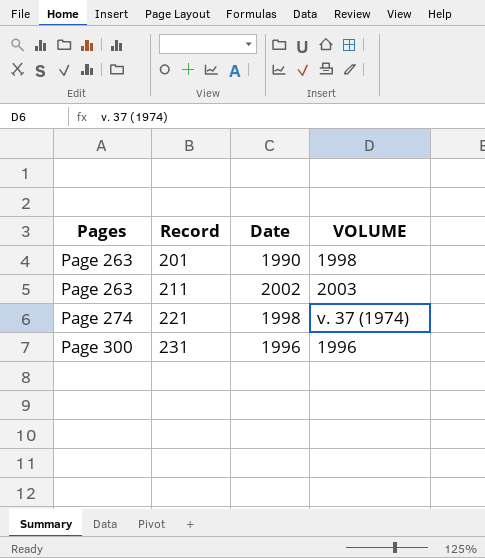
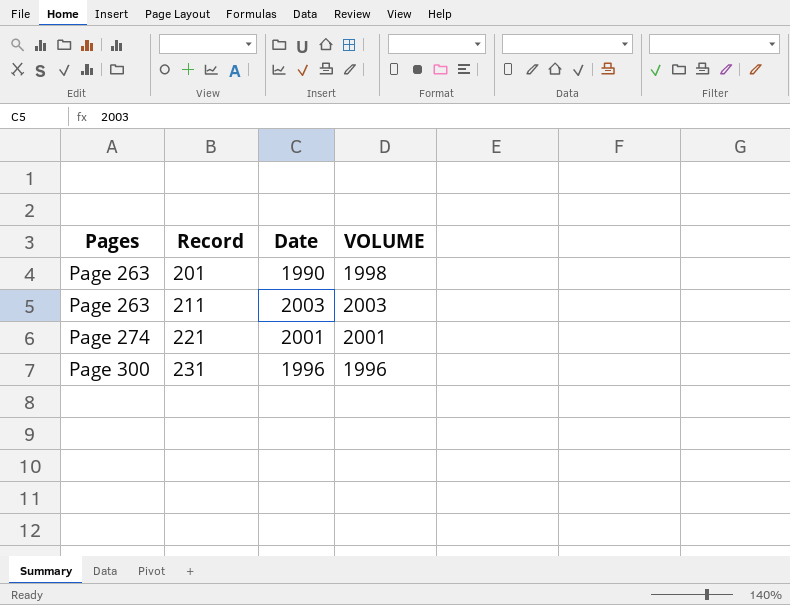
211 | Date: 2002 -> 2003
221 | Date: 1998 -> 2001
221 | VOLUME: v. 37 (1974) -> 2001

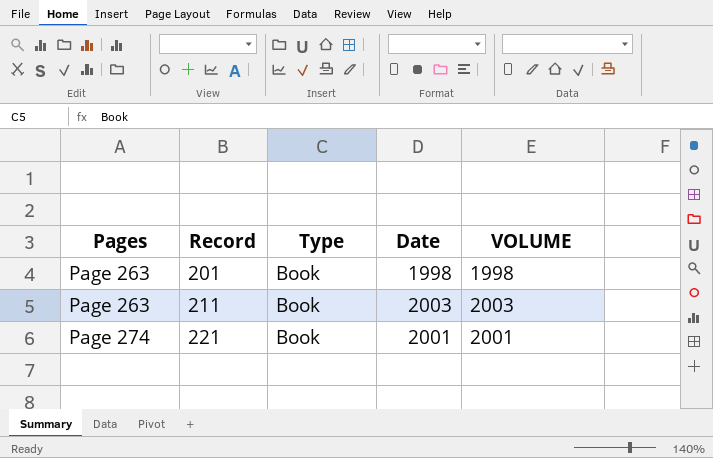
column Type | position: none -> 3
row 231: Page 300 | 1996 | 1996 -> none
201 | Date: 1990 -> 1998

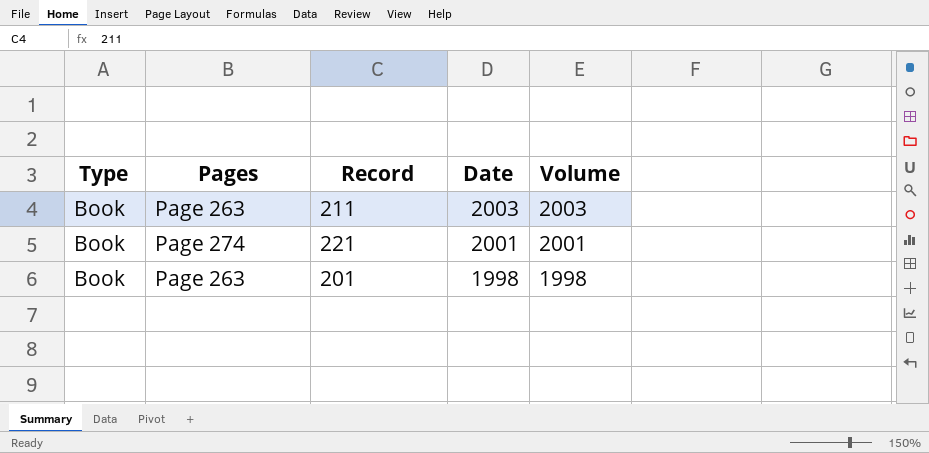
row order: Pages ascending -> Date descending
column Type | position: 3 -> 1
column name: VOLUME -> Volume

